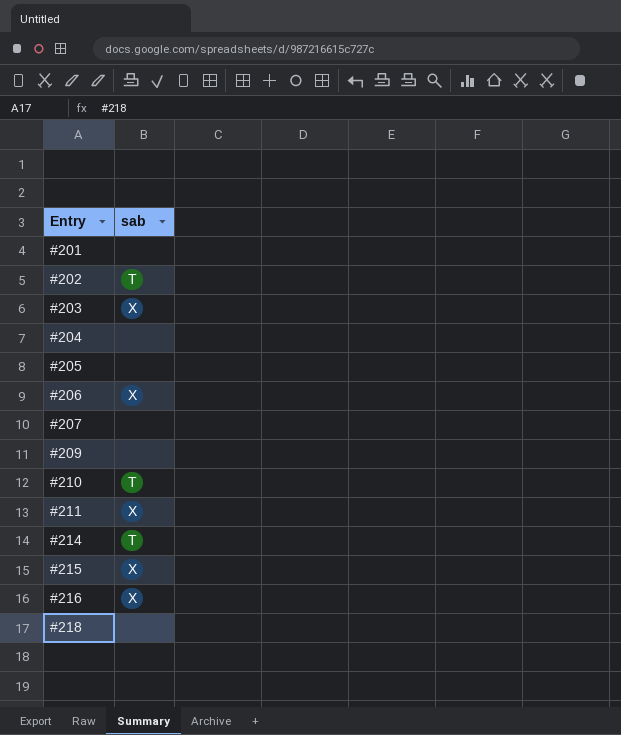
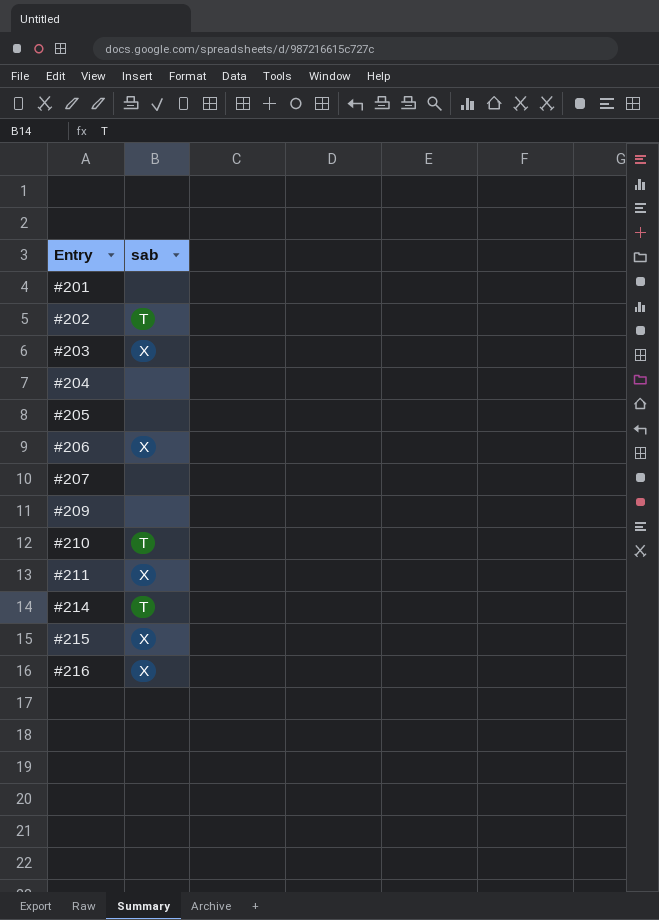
row #218: none -> none

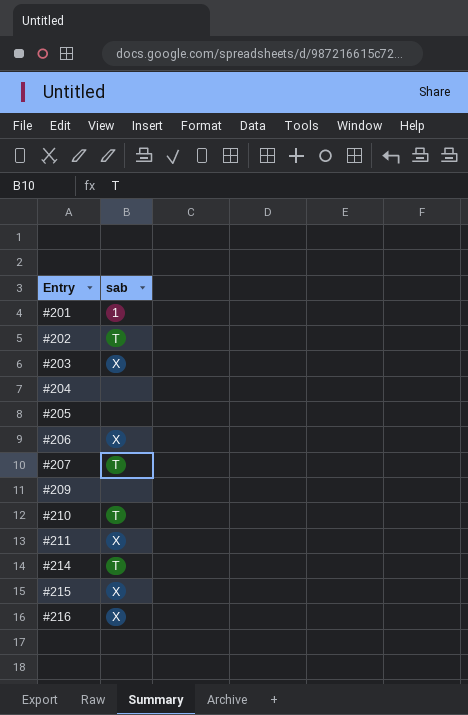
#201 | sab: none -> 1
#207 | sab: none -> T

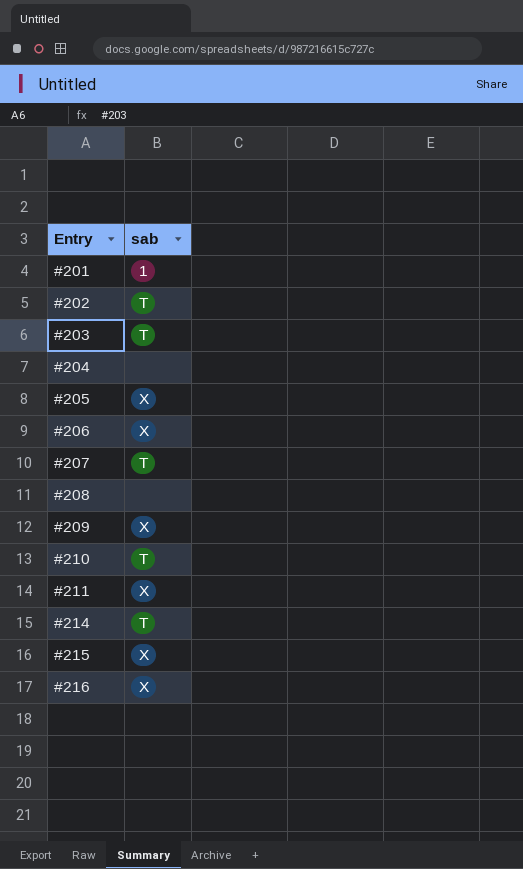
#203 | sab: X -> T
#205 | sab: none -> X
row #208: none -> none
#209 | sab: none -> X

